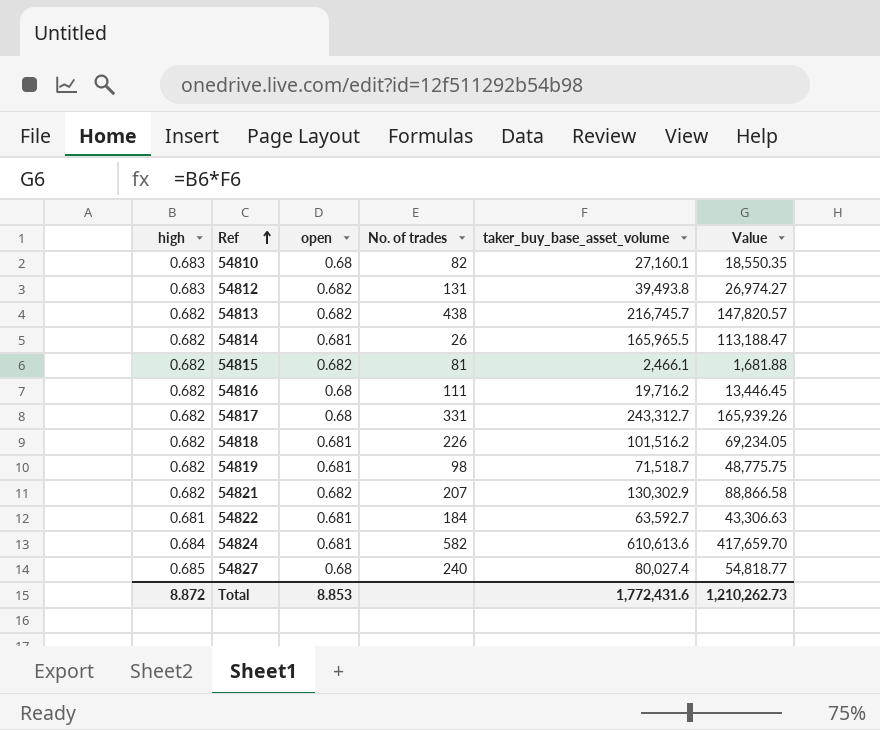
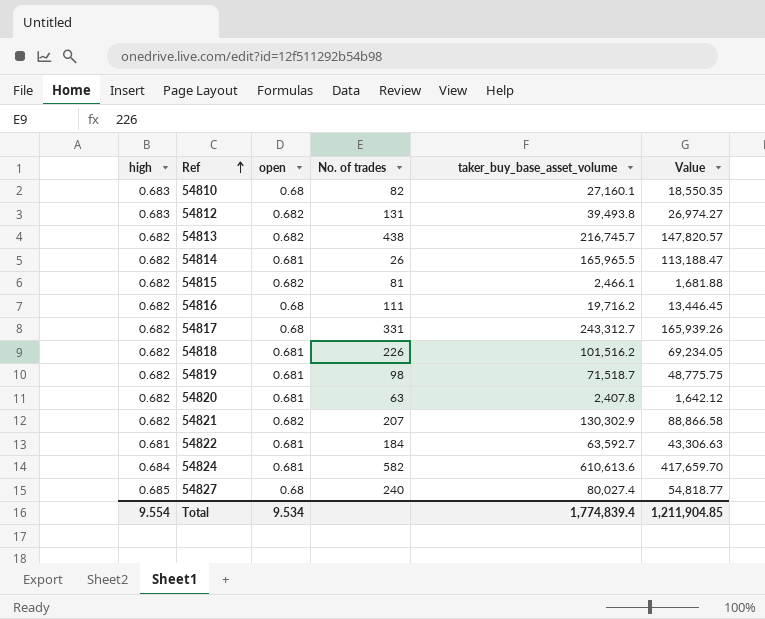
row 54820: none -> 0.682 | 0.681 | 63 | 2,407.8 | 1,642.12
Total | high: 8.872 -> 9.554
Total | open: 8.853 -> 9.534
Total | taker_buy_base_asset_volume: 1,772,431.6 -> 1,774,839.4
Total | Value: 1,210,262.73 -> 1,211,904.85

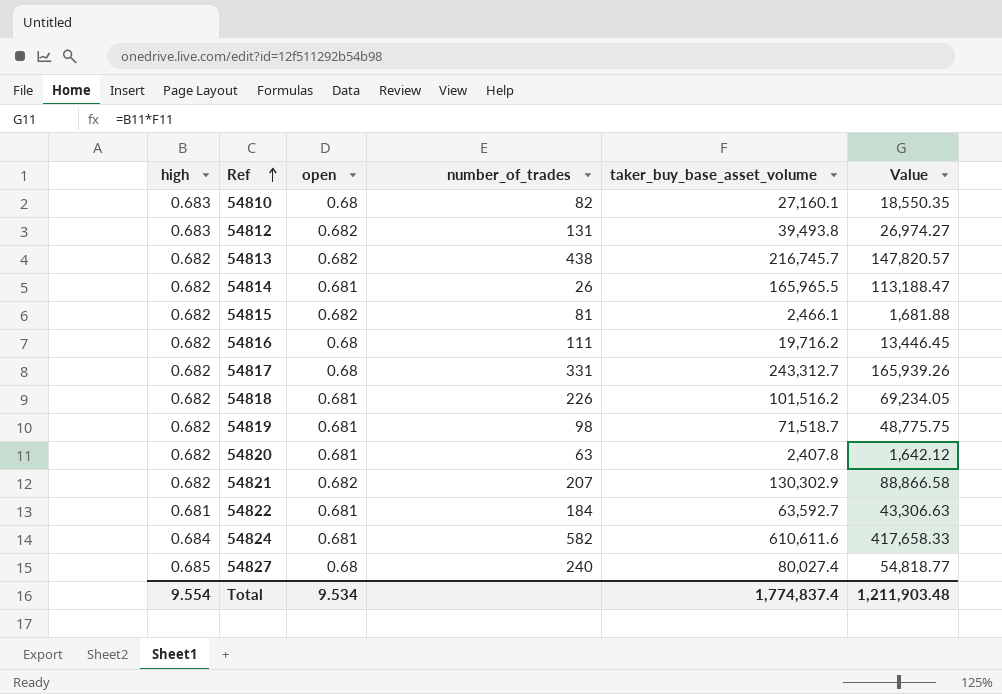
column name: No. of trades -> number_of_trades
54824 | taker_buy_base_asset_volume: 610,613.6 -> 610,611.6
54824 | Value: 417,659.70 -> 417,658.33
Total | taker_buy_base_asset_volume: 1,774,839.4 -> 1,774,837.4
Total | Value: 1,211,904.85 -> 1,211,903.48

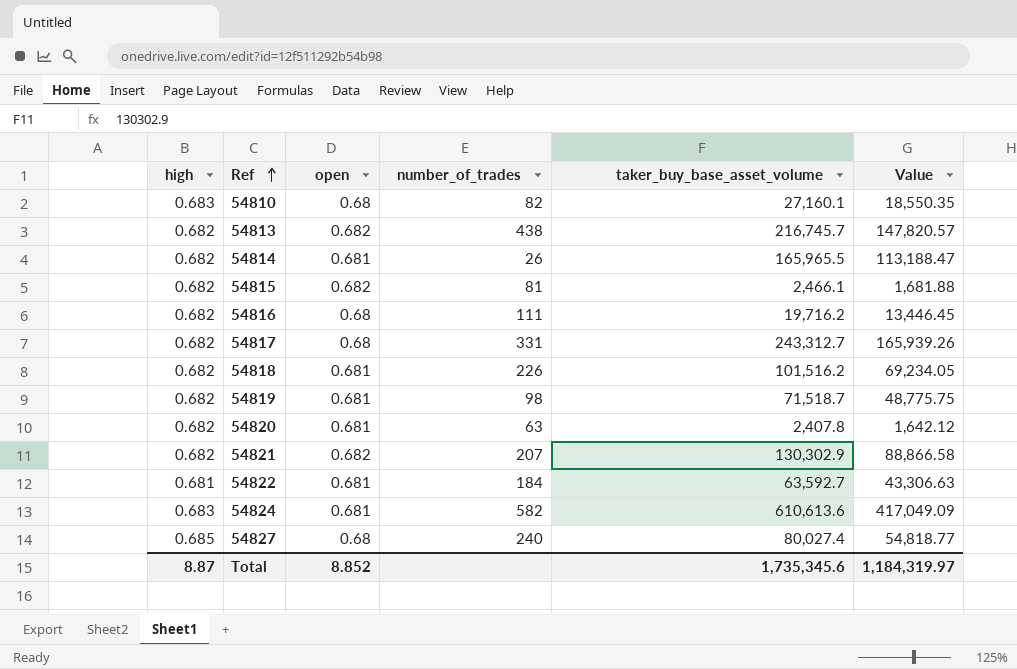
row 54812: 0.683 | 0.682 | 131 | 39,493.8 | 26,974.27 -> none
54824 | high: 0.684 -> 0.683
54824 | taker_buy_base_asset_volume: 610,611.6 -> 610,613.6
54824 | Value: 417,658.33 -> 417,049.09
Total | high: 9.554 -> 8.87
Total | open: 9.534 -> 8.852
Total | taker_buy_base_asset_volume: 1,774,837.4 -> 1,735,345.6
Total | Value: 1,211,903.48 -> 1,184,319.97

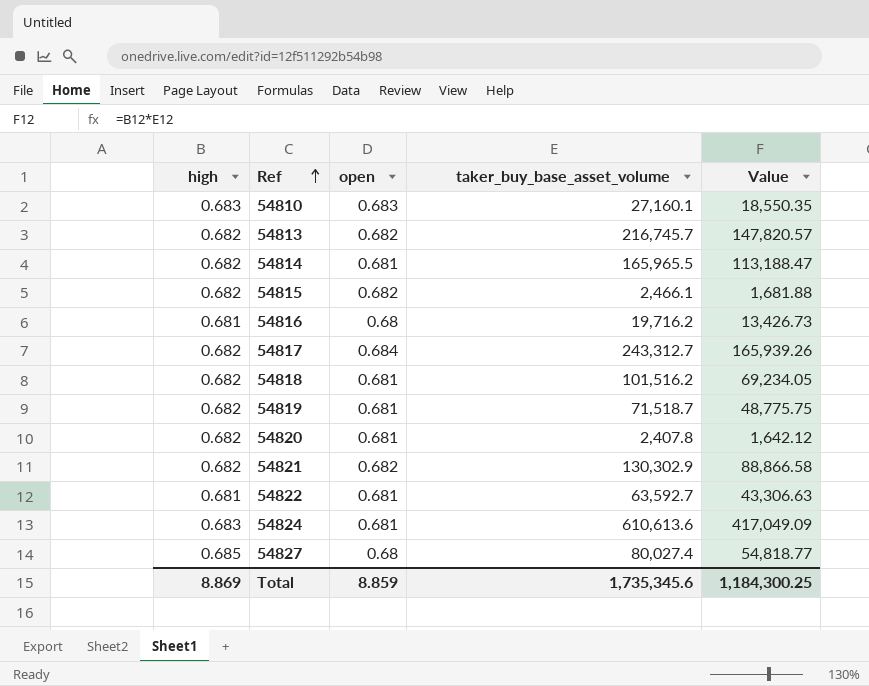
column number_of_trades | position: 4 -> none
54810 | open: 0.68 -> 0.683
54816 | high: 0.682 -> 0.681
54816 | Value: 13,446.45 -> 13,426.73
54817 | open: 0.68 -> 0.684
Total | high: 8.87 -> 8.869
Total | open: 8.852 -> 8.859
Total | Value: 1,184,319.97 -> 1,184,300.25

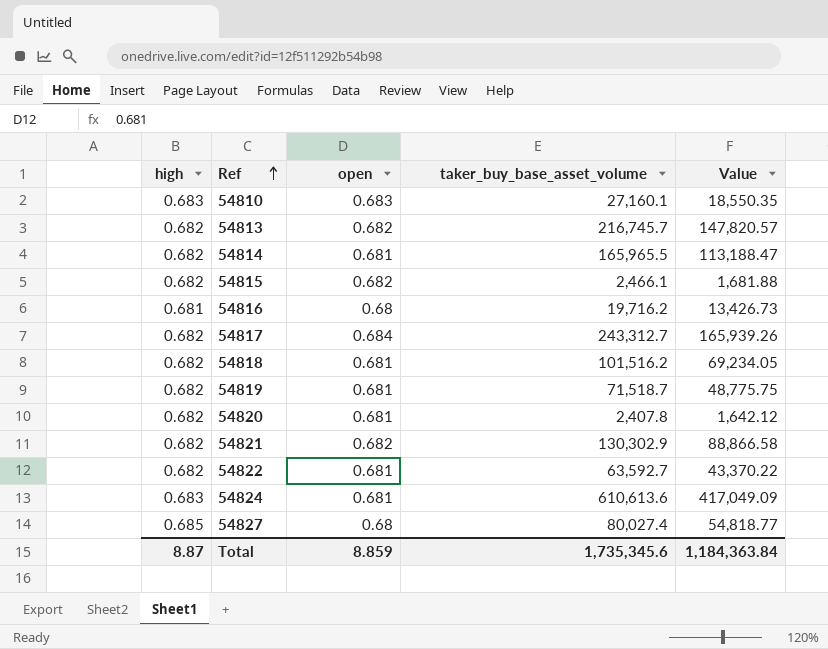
54822 | high: 0.681 -> 0.682
54822 | Value: 43,306.63 -> 43,370.22
Total | high: 8.869 -> 8.87
Total | Value: 1,184,300.25 -> 1,184,363.84

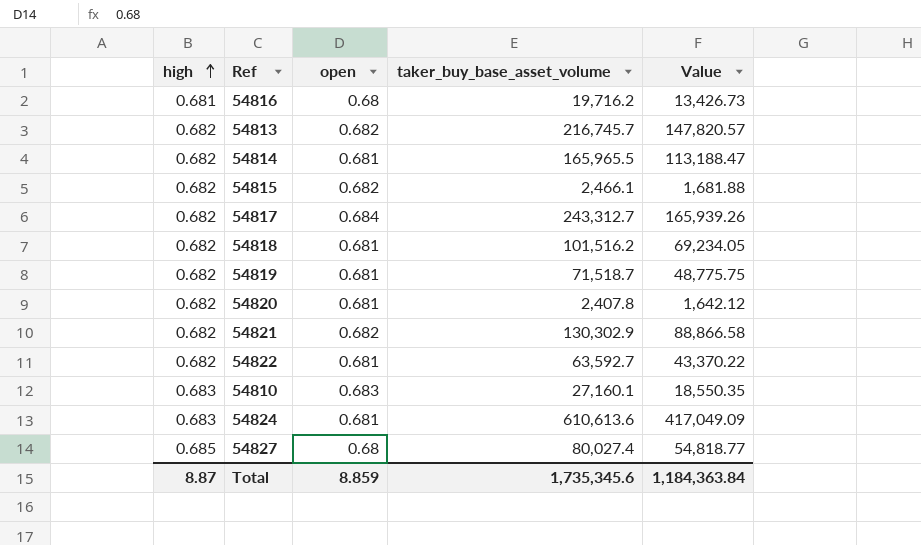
row order: Ref ascending -> high ascending

